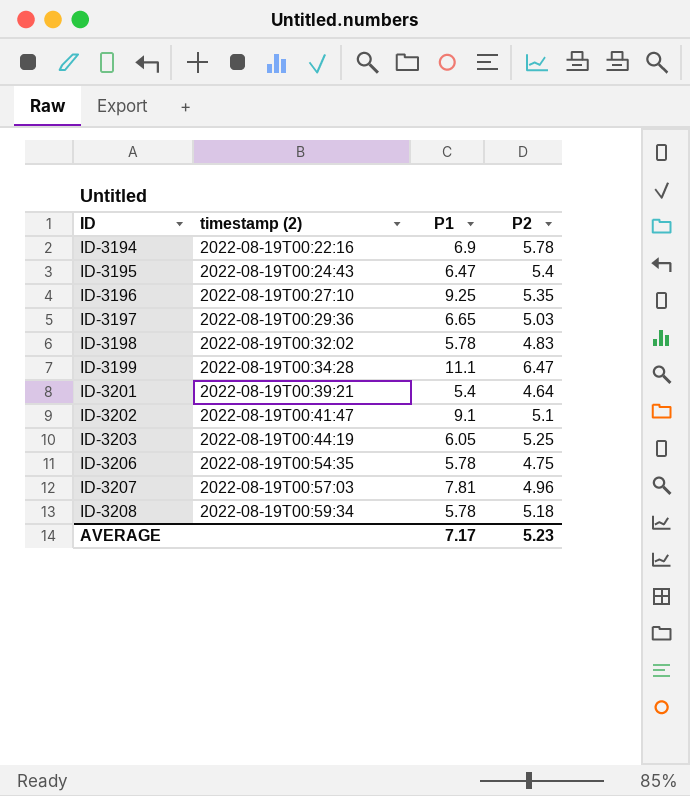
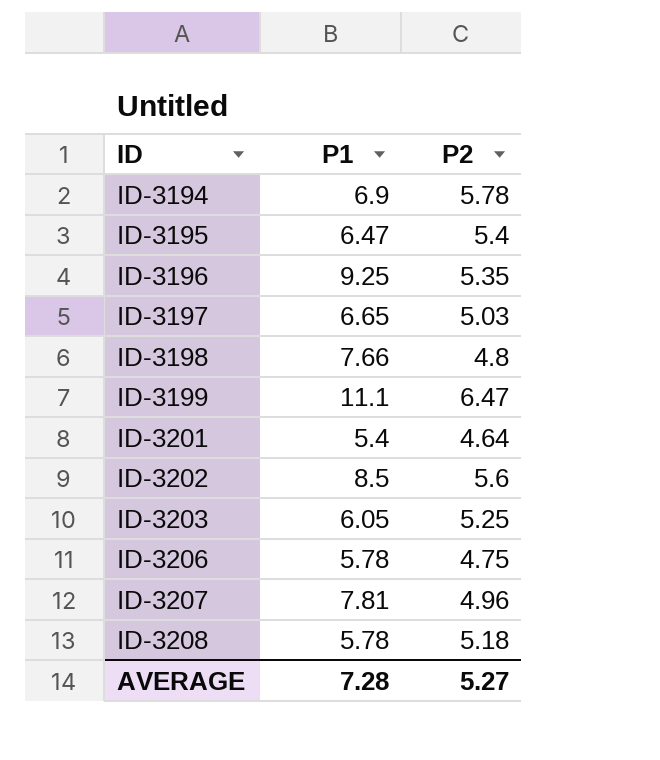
column timestamp (2) | position: 2 -> none
ID-3198 | P1: 5.78 -> 7.66
ID-3198 | P2: 4.83 -> 4.8
ID-3202 | P1: 9.1 -> 8.5
ID-3202 | P2: 5.1 -> 5.6
AVERAGE | P1: 7.17 -> 7.28
AVERAGE | P2: 5.23 -> 5.27

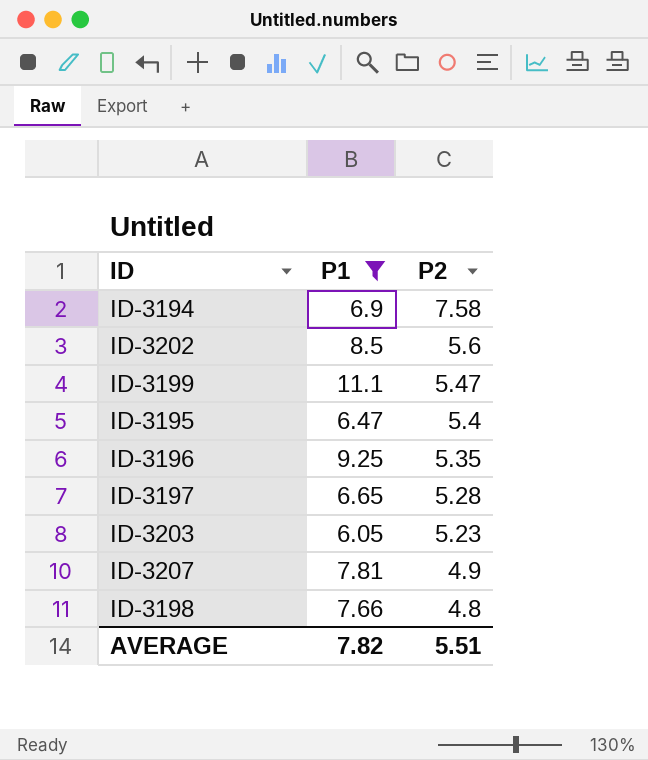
filter: none -> P1 >= 6.05
row order: ID ascending -> P2 descending
ID-3194 | P2: 5.78 -> 7.58
ID-3199 | P2: 6.47 -> 5.47
ID-3197 | P2: 5.03 -> 5.28
ID-3203 | P2: 5.25 -> 5.23
ID-3207 | P2: 4.96 -> 4.9
AVERAGE | P1: 7.28 -> 7.82
AVERAGE | P2: 5.27 -> 5.51

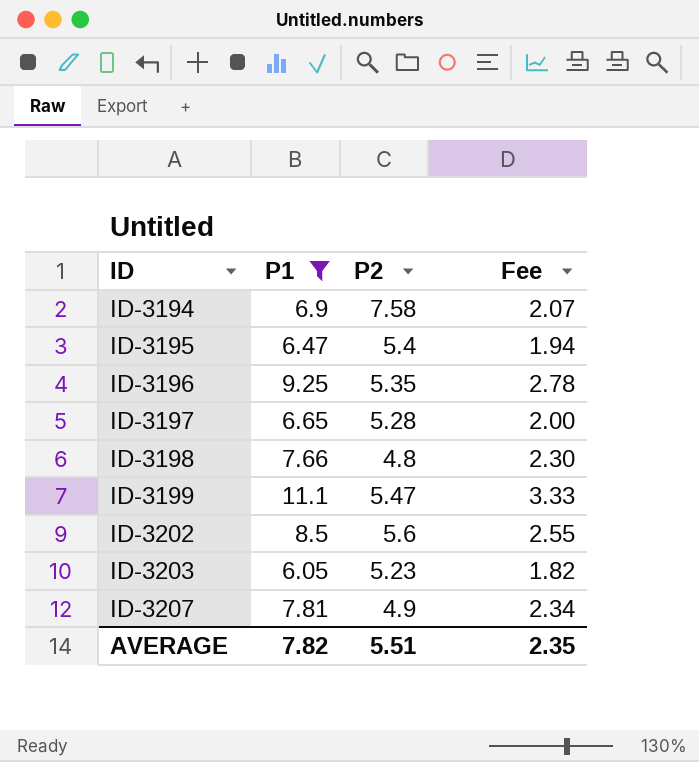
row order: P2 descending -> ID ascending
column Fee | formula: none -> [P1] * 0.3

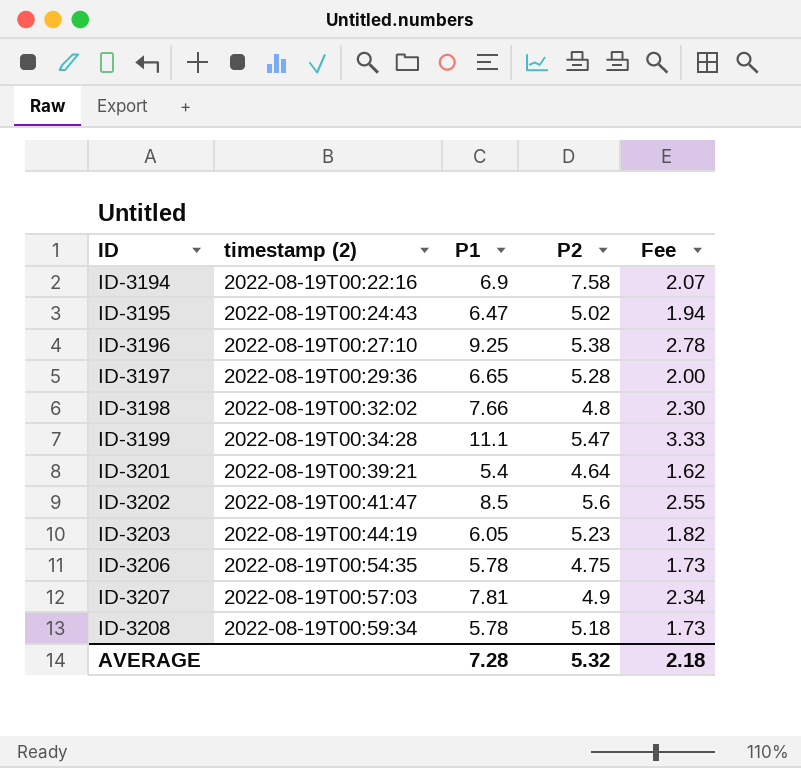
filter: P1 >= 6.05 -> none
column timestamp (2) | position: none -> 2
ID-3195 | P2: 5.4 -> 5.02
ID-3196 | P2: 5.35 -> 5.38
AVERAGE | P1: 7.82 -> 7.28
AVERAGE | P2: 5.51 -> 5.32
AVERAGE | Fee: 2.35 -> 2.18

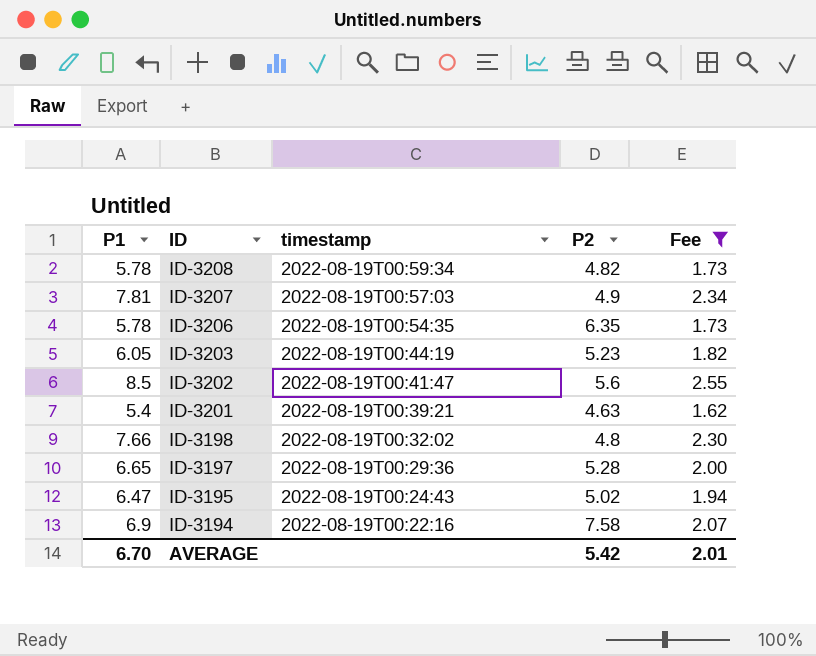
filter: none -> Fee <= 2.55
row order: ID ascending -> ID descending
column P1 | position: 3 -> 1
column name: timestamp (2) -> timestamp
ID-3208 | P2: 5.18 -> 4.82
ID-3206 | P2: 4.75 -> 6.35
ID-3201 | P2: 4.64 -> 4.63
AVERAGE | P1: 7.28 -> 6.70
AVERAGE | P2: 5.32 -> 5.42
AVERAGE | Fee: 2.18 -> 2.01

